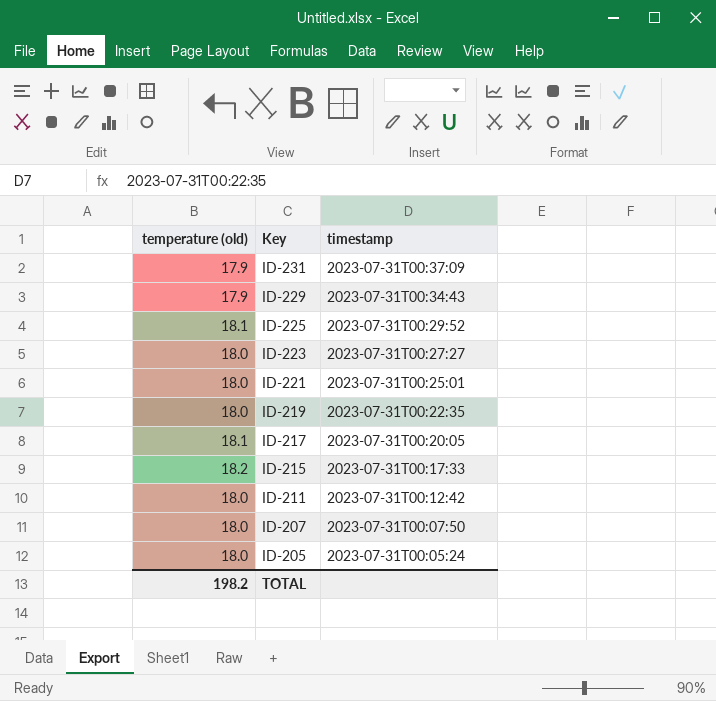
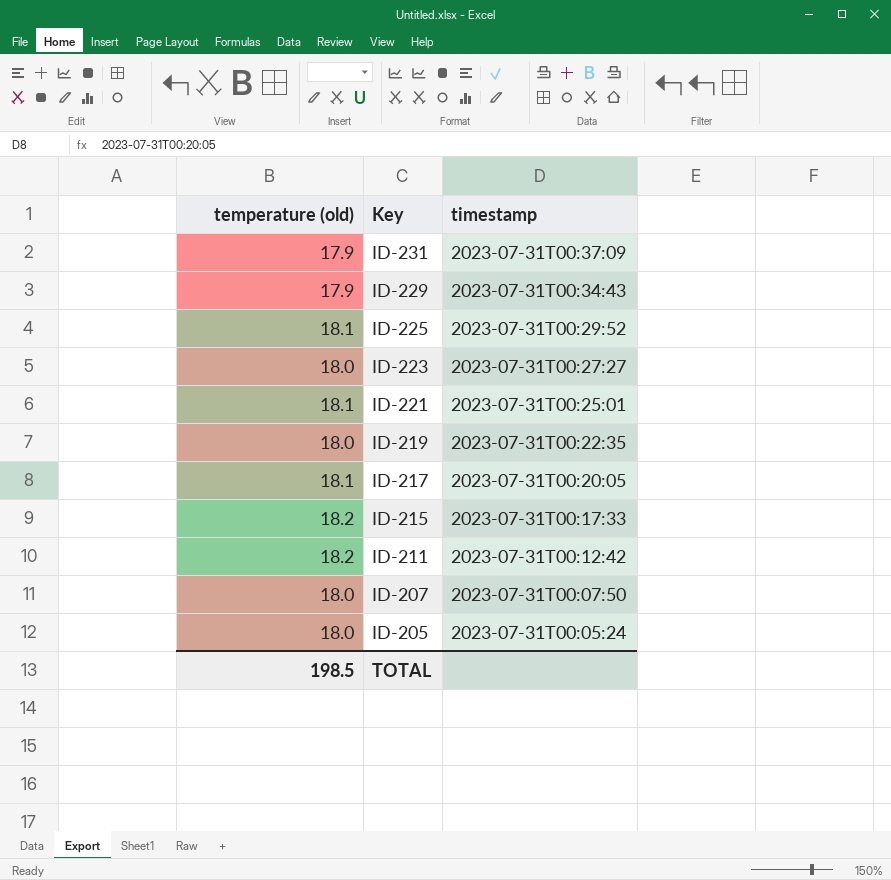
ID-221 | temperature (old): 18.0 -> 18.1
ID-211 | temperature (old): 18.0 -> 18.2
TOTAL | temperature (old): 198.2 -> 198.5

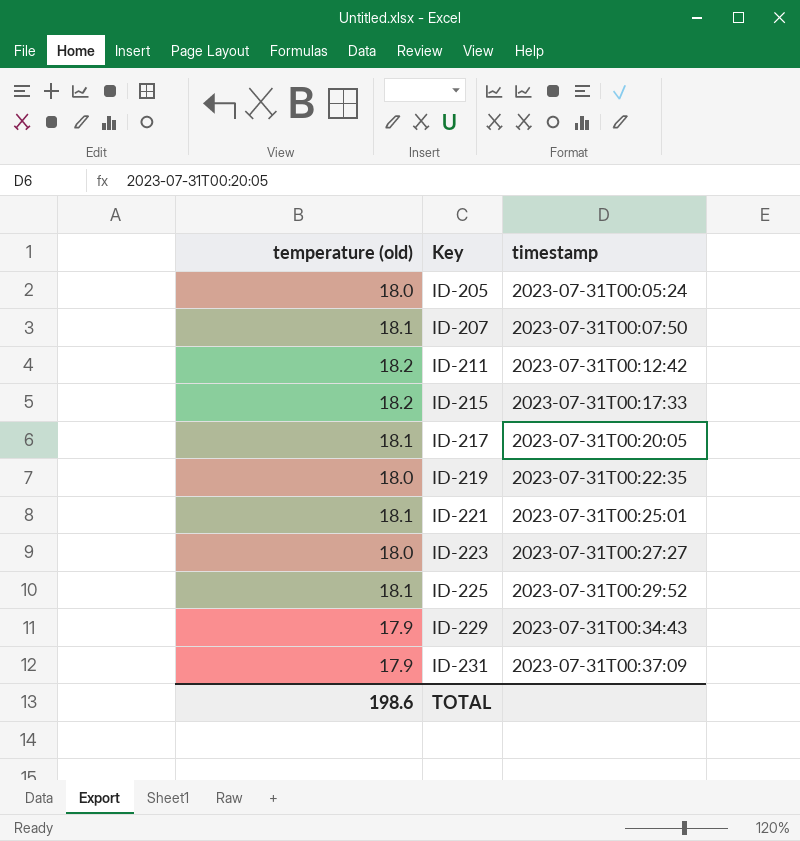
row order: Key descending -> Key ascending
ID-207 | temperature (old): 18.0 -> 18.1
TOTAL | temperature (old): 198.5 -> 198.6

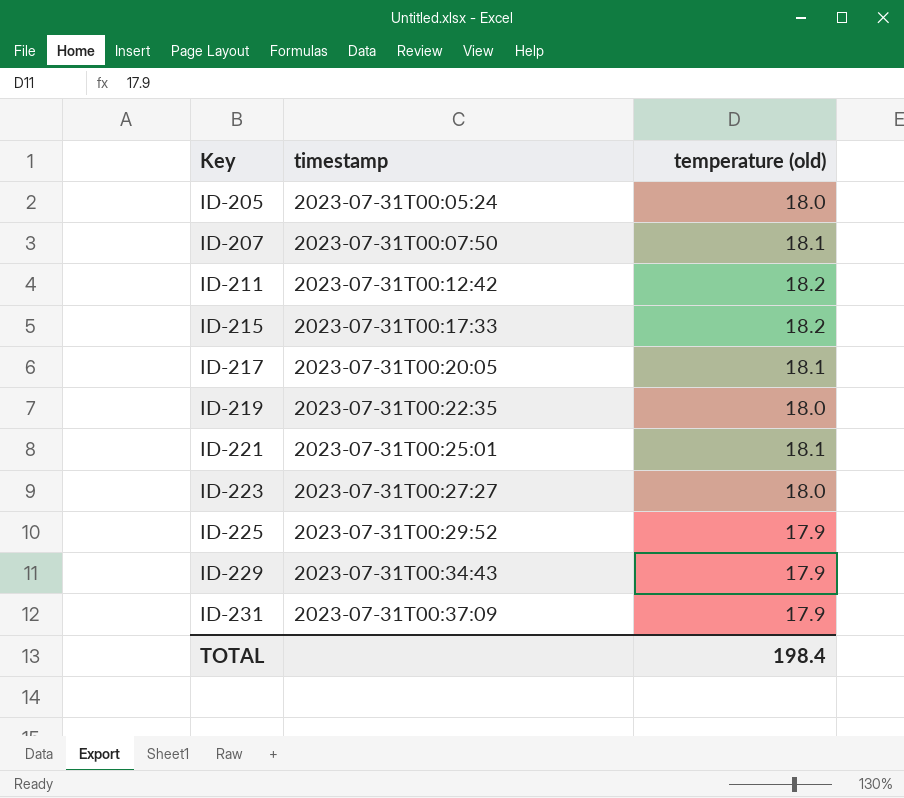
column temperature (old) | position: 1 -> 3
ID-225 | temperature (old): 18.1 -> 17.9
TOTAL | temperature (old): 198.6 -> 198.4

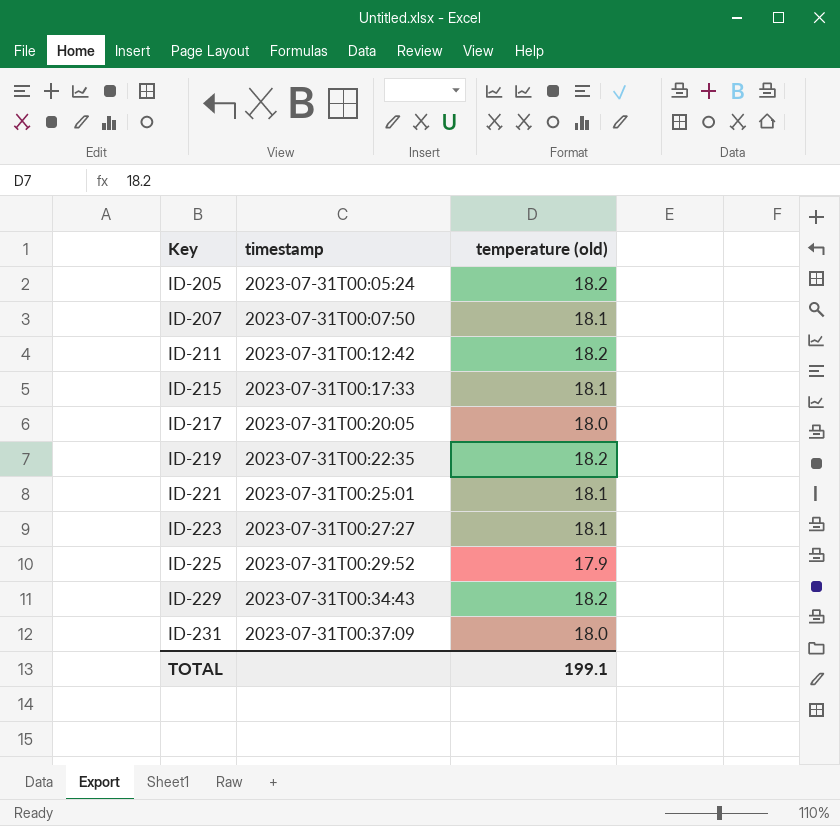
ID-205 | temperature (old): 18.0 -> 18.2
ID-215 | temperature (old): 18.2 -> 18.1
ID-217 | temperature (old): 18.1 -> 18.0
ID-219 | temperature (old): 18.0 -> 18.2
ID-223 | temperature (old): 18.0 -> 18.1
ID-229 | temperature (old): 17.9 -> 18.2
ID-231 | temperature (old): 17.9 -> 18.0
TOTAL | temperature (old): 198.4 -> 199.1

